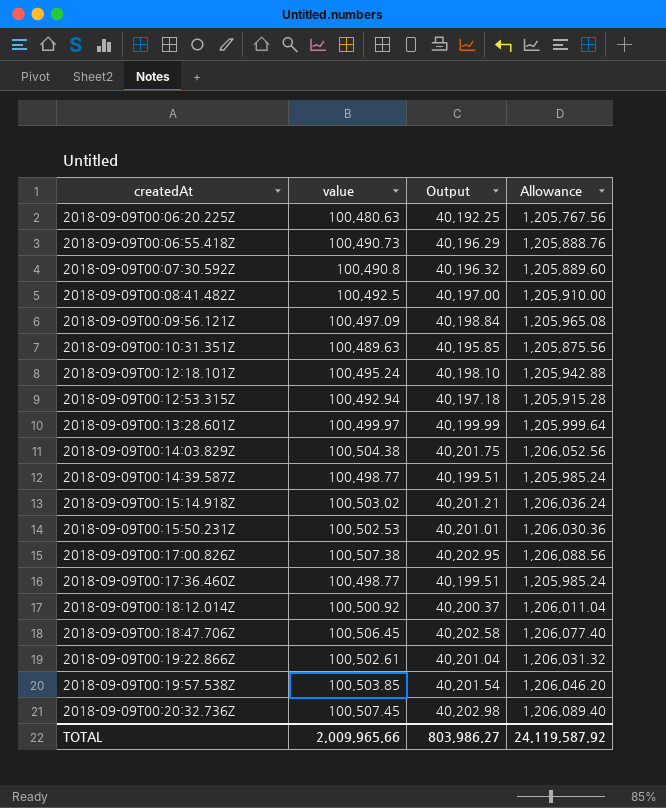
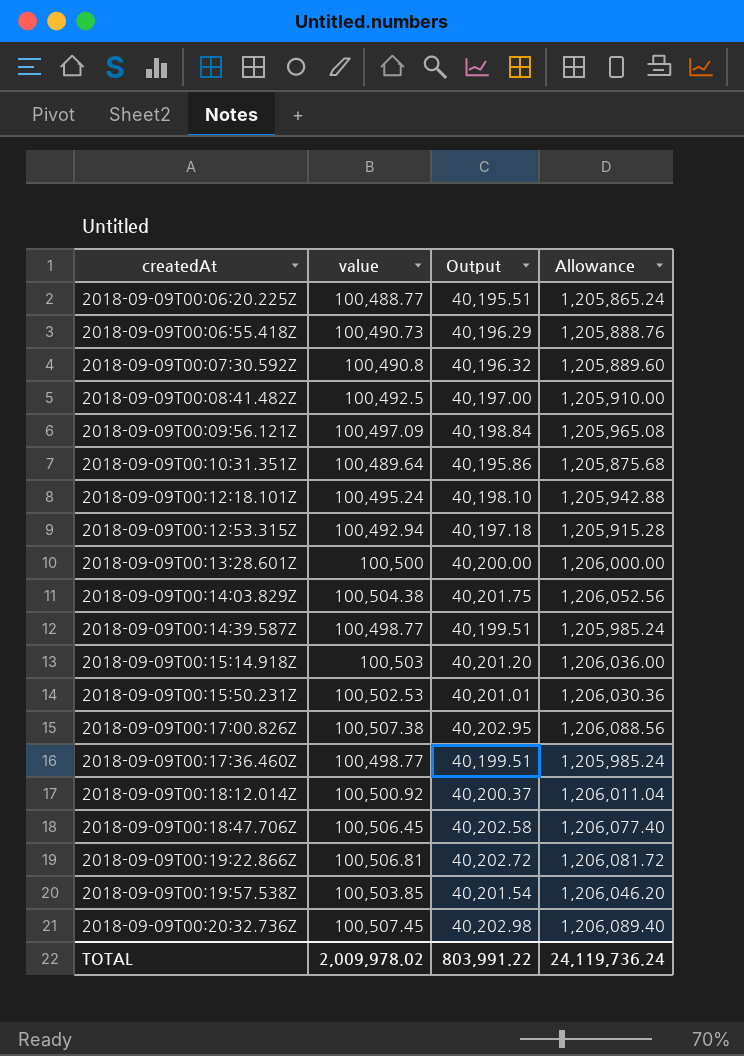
2018-09-09T00:06:20.225Z | value: 100,480.63 -> 100,488.77
2018-09-09T00:06:20.225Z | Output: 40,192.25 -> 40,195.51
2018-09-09T00:06:20.225Z | Allowance: 1,205,767.56 -> 1,205,865.24
2018-09-09T00:10:31.351Z | value: 100,489.63 -> 100,489.64
2018-09-09T00:10:31.351Z | Output: 40,195.85 -> 40,195.86
2018-09-09T00:10:31.351Z | Allowance: 1,205,875.56 -> 1,205,875.68
2018-09-09T00:13:28.601Z | value: 100,499.97 -> 100,500
2018-09-09T00:13:28.601Z | Output: 40,199.99 -> 40,200.00
2018-09-09T00:13:28.601Z | Allowance: 1,205,999.64 -> 1,206,000.00
2018-09-09T00:15:14.918Z | value: 100,503.02 -> 100,503
2018-09-09T00:15:14.918Z | Output: 40,201.21 -> 40,201.20
2018-09-09T00:15:14.918Z | Allowance: 1,206,036.24 -> 1,206,036.00
2018-09-09T00:19:22.866Z | value: 100,502.61 -> 100,506.81
2018-09-09T00:19:22.866Z | Output: 40,201.04 -> 40,202.72
2018-09-09T00:19:22.866Z | Allowance: 1,206,031.32 -> 1,206,081.72
TOTAL | value: 2,009,965.66 -> 2,009,978.02
TOTAL | Output: 803,986.27 -> 803,991.22
TOTAL | Allowance: 24,119,587.92 -> 24,119,736.24

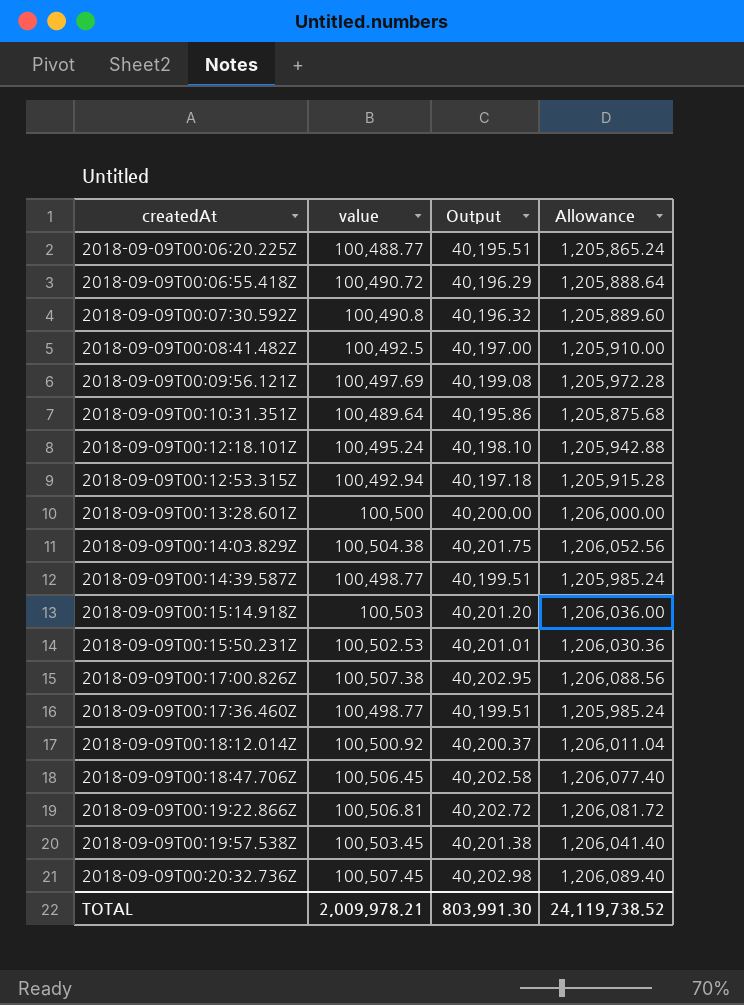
2018-09-09T00:06:55.418Z | value: 100,490.73 -> 100,490.72
2018-09-09T00:06:55.418Z | Allowance: 1,205,888.76 -> 1,205,888.64
2018-09-09T00:09:56.121Z | value: 100,497.09 -> 100,497.69
2018-09-09T00:09:56.121Z | Output: 40,198.84 -> 40,199.08
2018-09-09T00:09:56.121Z | Allowance: 1,205,965.08 -> 1,205,972.28
2018-09-09T00:19:57.538Z | value: 100,503.85 -> 100,503.45
2018-09-09T00:19:57.538Z | Output: 40,201.54 -> 40,201.38
2018-09-09T00:19:57.538Z | Allowance: 1,206,046.20 -> 1,206,041.40
TOTAL | value: 2,009,978.02 -> 2,009,978.21
TOTAL | Output: 803,991.22 -> 803,991.30
TOTAL | Allowance: 24,119,736.24 -> 24,119,738.52

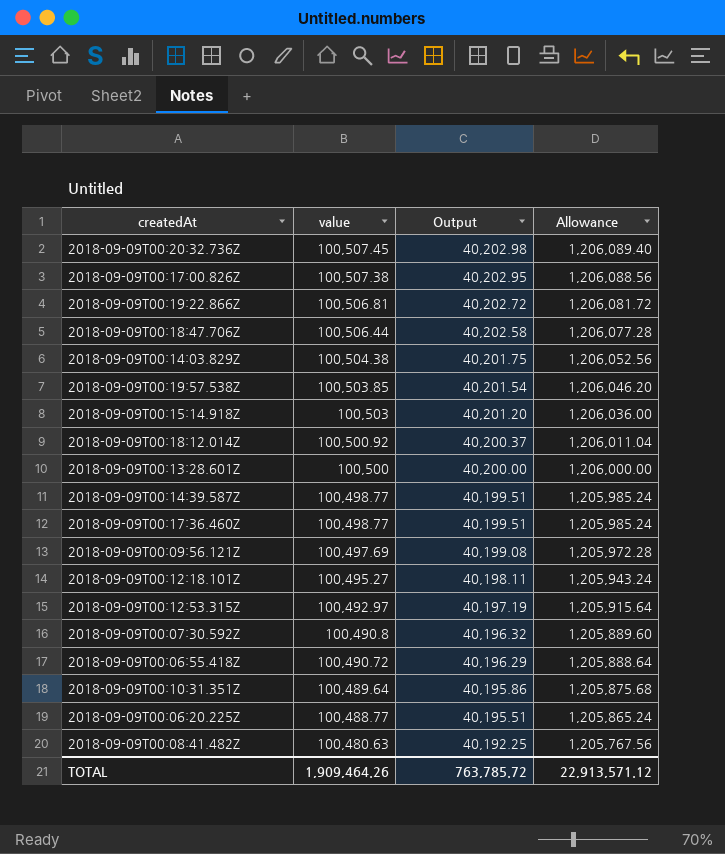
row order: createdAt ascending -> value descending
row 2018-09-09T00:15:50.231Z: 100,502.53 | 40,201.01 | 1,206,030.36 -> none
2018-09-09T00:18:47.706Z | value: 100,506.45 -> 100,506.44
2018-09-09T00:18:47.706Z | Allowance: 1,206,077.40 -> 1,206,077.28
2018-09-09T00:19:57.538Z | value: 100,503.45 -> 100,503.85
2018-09-09T00:19:57.538Z | Output: 40,201.38 -> 40,201.54
2018-09-09T00:19:57.538Z | Allowance: 1,206,041.40 -> 1,206,046.20
2018-09-09T00:12:18.101Z | value: 100,495.24 -> 100,495.27
2018-09-09T00:12:18.101Z | Output: 40,198.10 -> 40,198.11
2018-09-09T00:12:18.101Z | Allowance: 1,205,942.88 -> 1,205,943.24
2018-09-09T00:12:53.315Z | value: 100,492.94 -> 100,492.97
2018-09-09T00:12:53.315Z | Output: 40,197.18 -> 40,197.19
2018-09-09T00:12:53.315Z | Allowance: 1,205,915.28 -> 1,205,915.64
2018-09-09T00:08:41.482Z | value: 100,492.5 -> 100,480.63
2018-09-09T00:08:41.482Z | Output: 40,197.00 -> 40,192.25
2018-09-09T00:08:41.482Z | Allowance: 1,205,910.00 -> 1,205,767.56
TOTAL | value: 2,009,978.21 -> 1,909,464.26
TOTAL | Output: 803,991.30 -> 763,785.72
TOTAL | Allowance: 24,119,738.52 -> 22,913,571.12

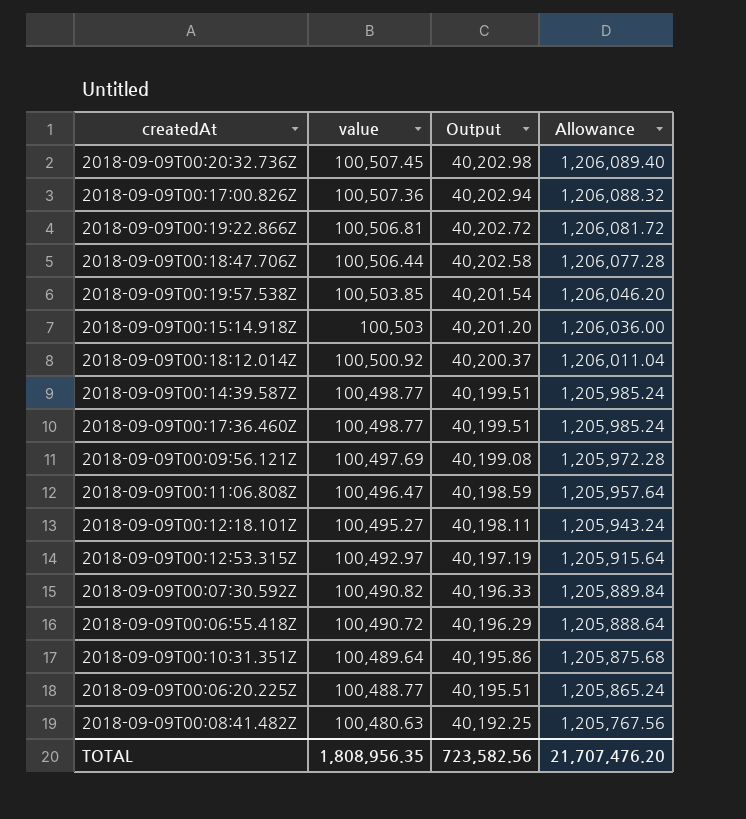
row 2018-09-09T00:14:03.829Z: 100,504.38 | 40,201.75 | 1,206,052.56 -> none
row 2018-09-09T00:13:28.601Z: 100,500 | 40,200.00 | 1,206,000.00 -> none
2018-09-09T00:17:00.826Z | value: 100,507.38 -> 100,507.36
2018-09-09T00:17:00.826Z | Output: 40,202.95 -> 40,202.94
2018-09-09T00:17:00.826Z | Allowance: 1,206,088.56 -> 1,206,088.32
row 2018-09-09T00:11:06.808Z: none -> 100,496.47 | 40,198.59 | 1,205,957.64
2018-09-09T00:07:30.592Z | value: 100,490.8 -> 100,490.82
2018-09-09T00:07:30.592Z | Output: 40,196.32 -> 40,196.33
2018-09-09T00:07:30.592Z | Allowance: 1,205,889.60 -> 1,205,889.84
TOTAL | value: 1,909,464.26 -> 1,808,956.35
TOTAL | Output: 763,785.72 -> 723,582.56
TOTAL | Allowance: 22,913,571.12 -> 21,707,476.20

